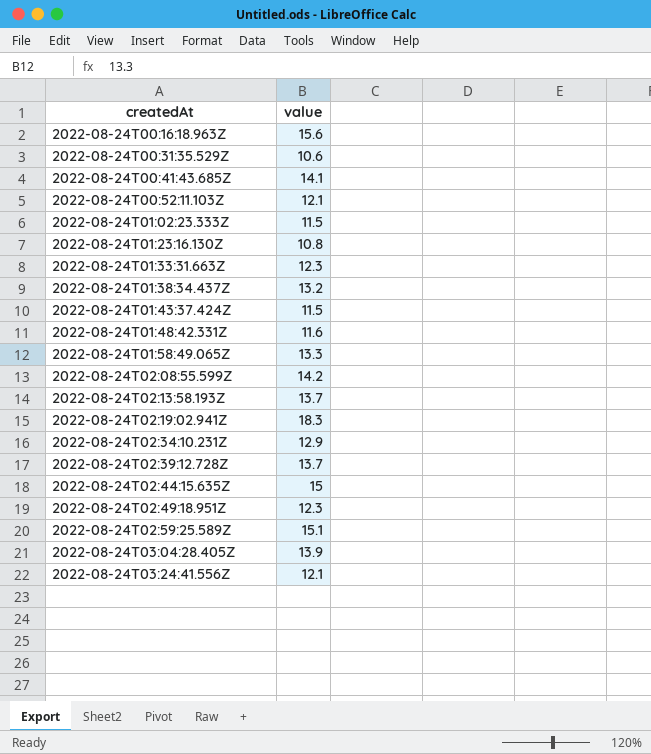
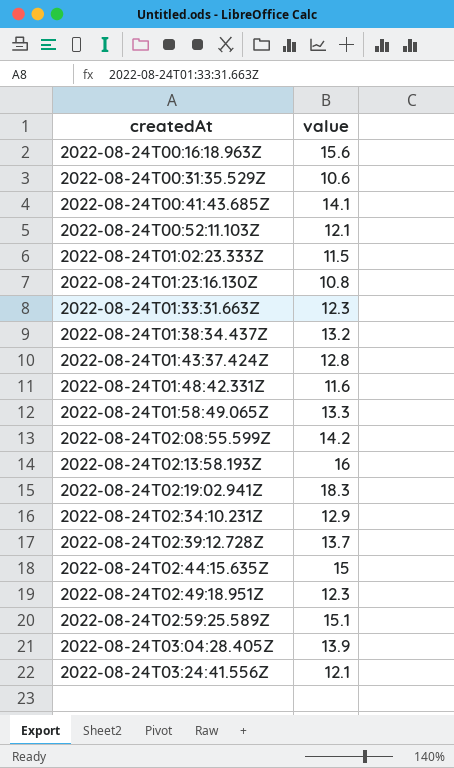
2022-08-24T01:43:37.424Z | value: 11.5 -> 12.8
2022-08-24T02:13:58.193Z | value: 13.7 -> 16

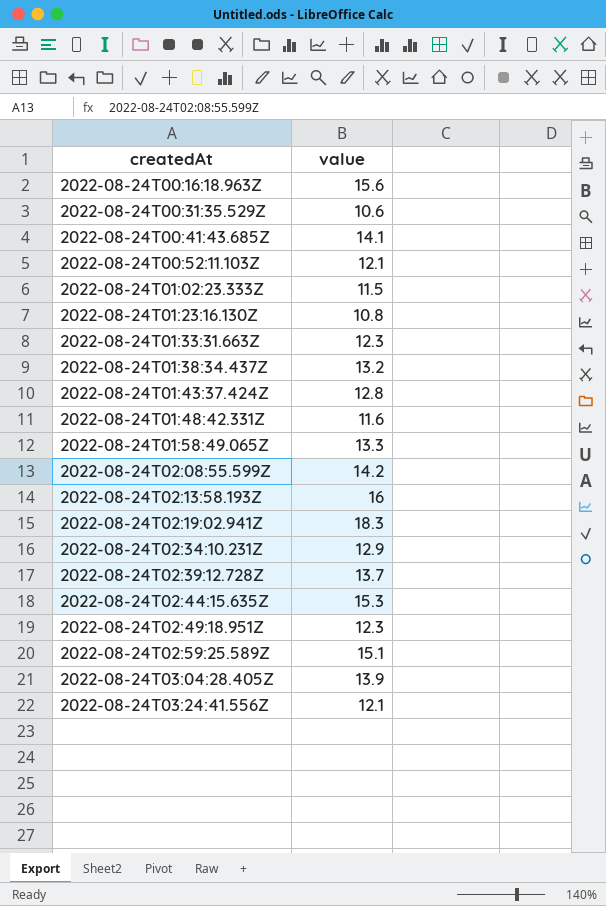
2022-08-24T02:44:15.635Z | value: 15 -> 15.3

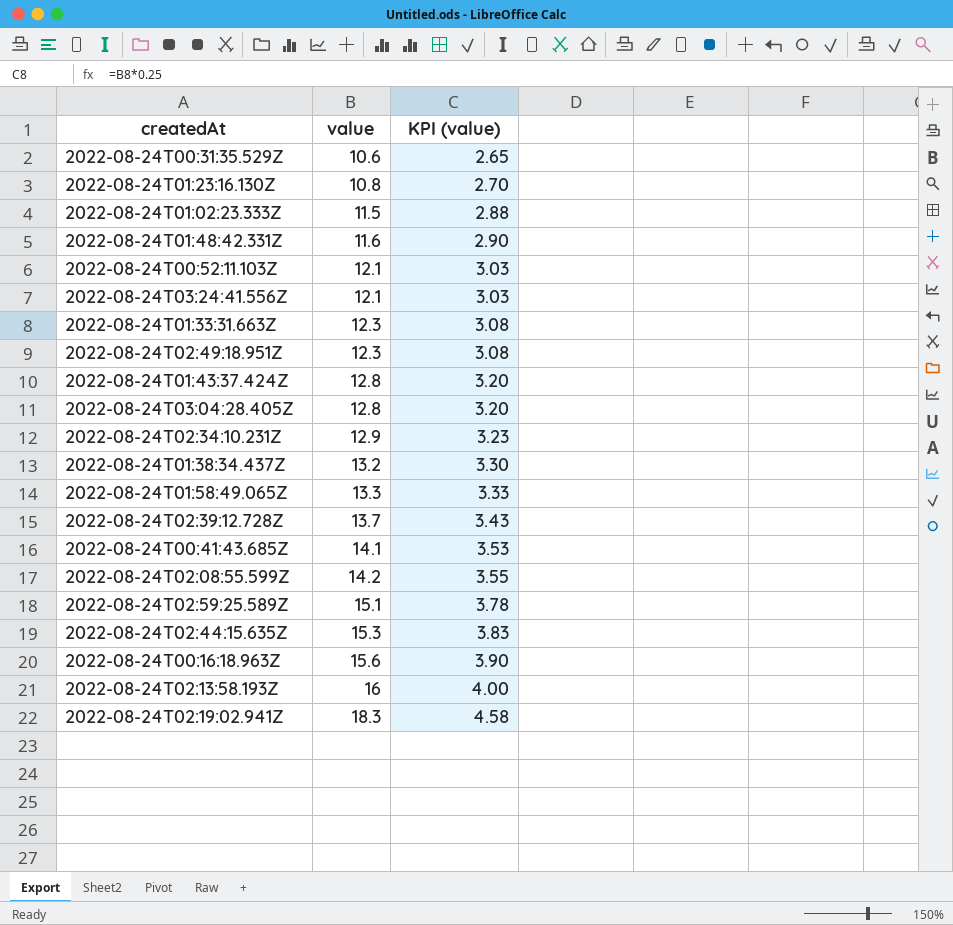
row order: createdAt ascending -> value ascending
column KPI (value) | formula: none -> [value] * 0.25
2022-08-24T03:04:28.405Z | value: 13.9 -> 12.8

